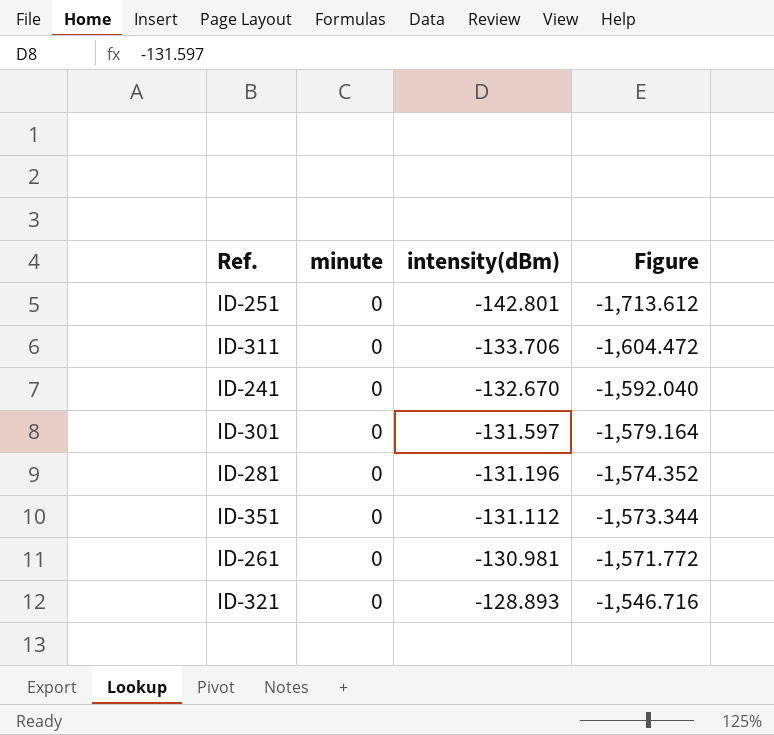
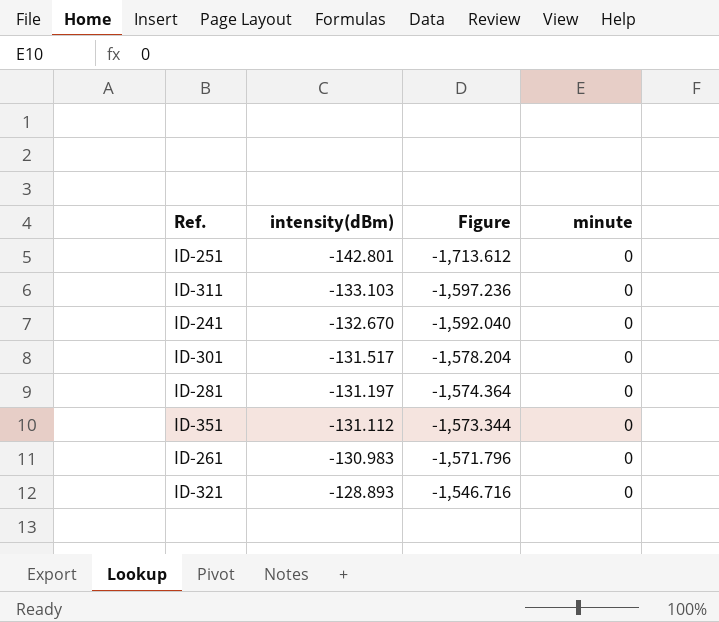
column minute | position: 2 -> 4
ID-311 | intensity(dBm): -133.706 -> -133.103
ID-311 | Figure: -1,604.472 -> -1,597.236
ID-301 | intensity(dBm): -131.597 -> -131.517
ID-301 | Figure: -1,579.164 -> -1,578.204
ID-281 | intensity(dBm): -131.196 -> -131.197
ID-281 | Figure: -1,574.352 -> -1,574.364
ID-261 | intensity(dBm): -130.981 -> -130.983
ID-261 | Figure: -1,571.772 -> -1,571.796

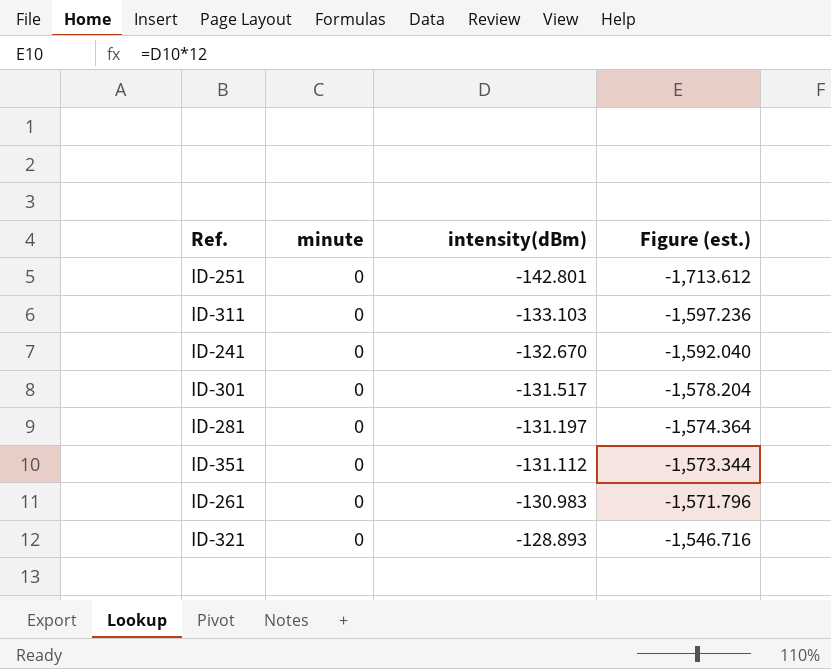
column minute | position: 4 -> 2
column name: Figure -> Figure (est.)

